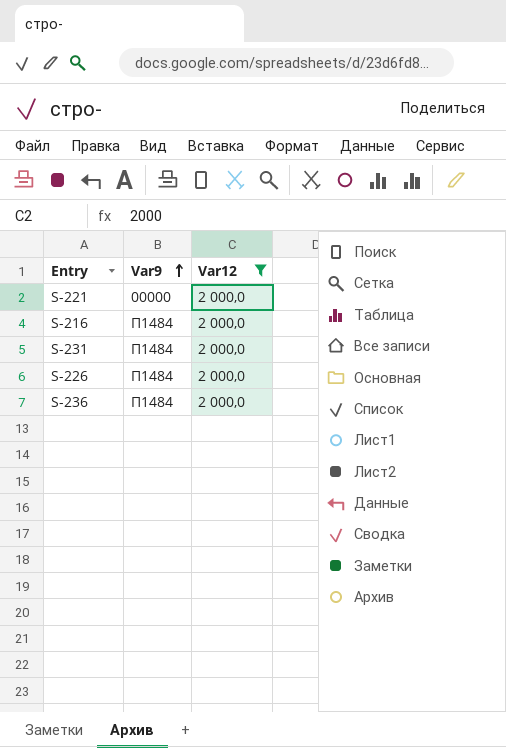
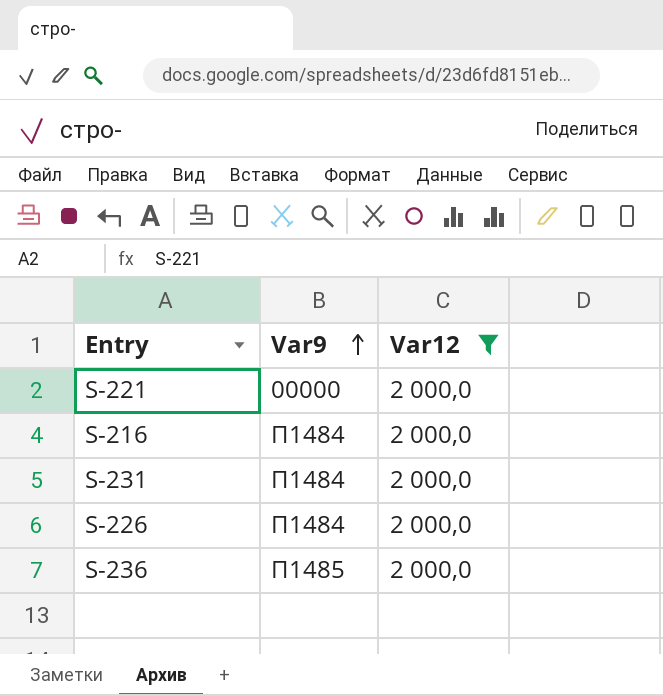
S-236 | Var9: П1484 -> П1485

